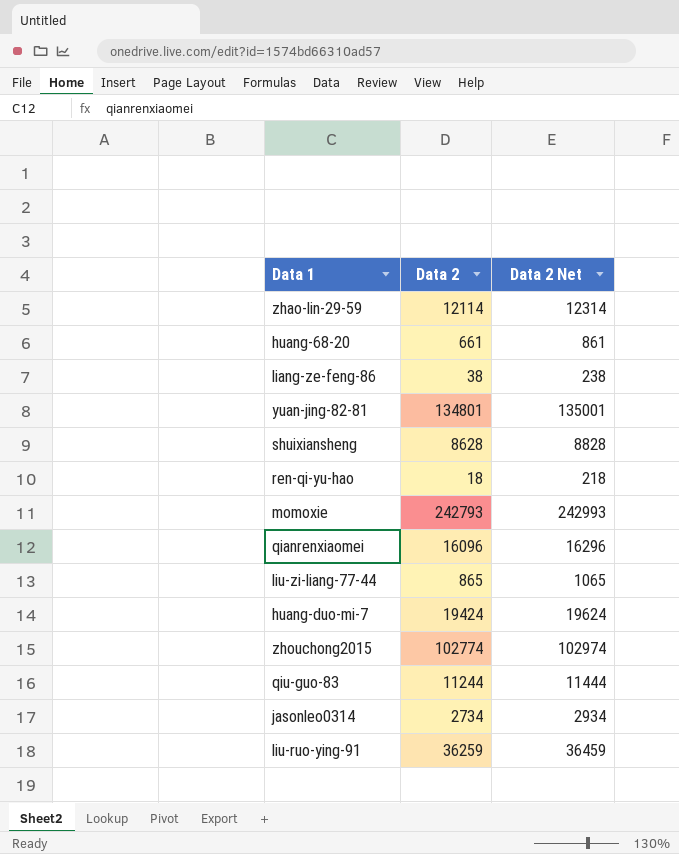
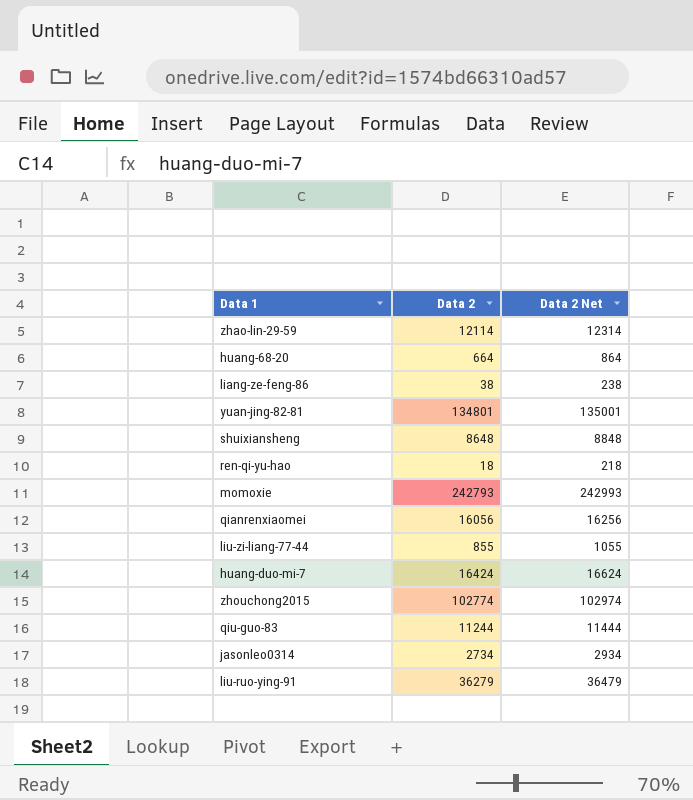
huang-68-20 | Data 2: 661 -> 664
huang-68-20 | Data 2 Net: 861 -> 864
shuixiansheng | Data 2: 8628 -> 8648
shuixiansheng | Data 2 Net: 8828 -> 8848
qianrenxiaomei | Data 2: 16096 -> 16056
qianrenxiaomei | Data 2 Net: 16296 -> 16256
liu-zi-liang-77-44 | Data 2: 865 -> 855
liu-zi-liang-77-44 | Data 2 Net: 1065 -> 1055
huang-duo-mi-7 | Data 2: 19424 -> 16424
huang-duo-mi-7 | Data 2 Net: 19624 -> 16624
liu-ruo-ying-91 | Data 2: 36259 -> 36279
liu-ruo-ying-91 | Data 2 Net: 36459 -> 36479

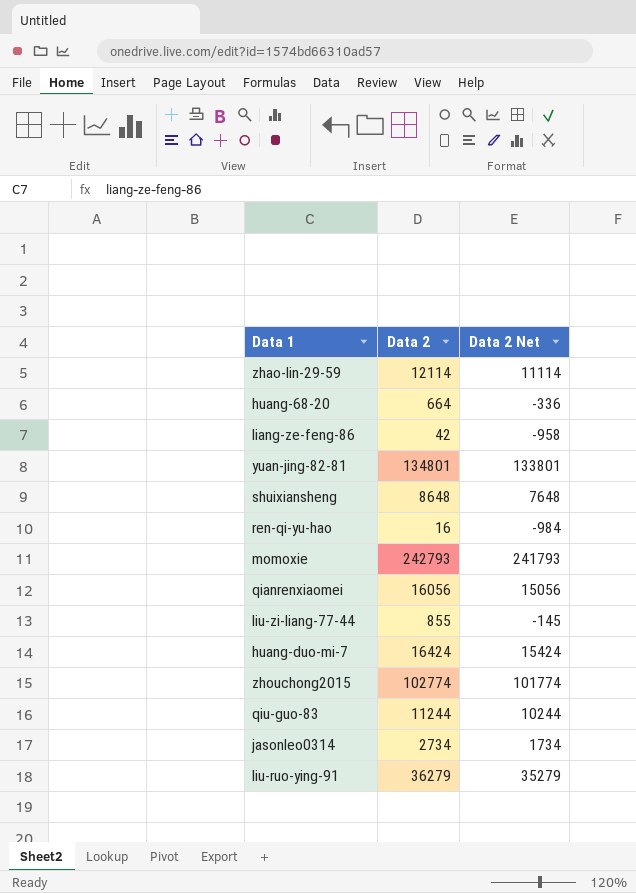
column Data 2 Net | formula: [Data 2] + 200 -> [Data 2] - 1000
liang-ze-feng-86 | Data 2: 38 -> 42
ren-qi-yu-hao | Data 2: 18 -> 16

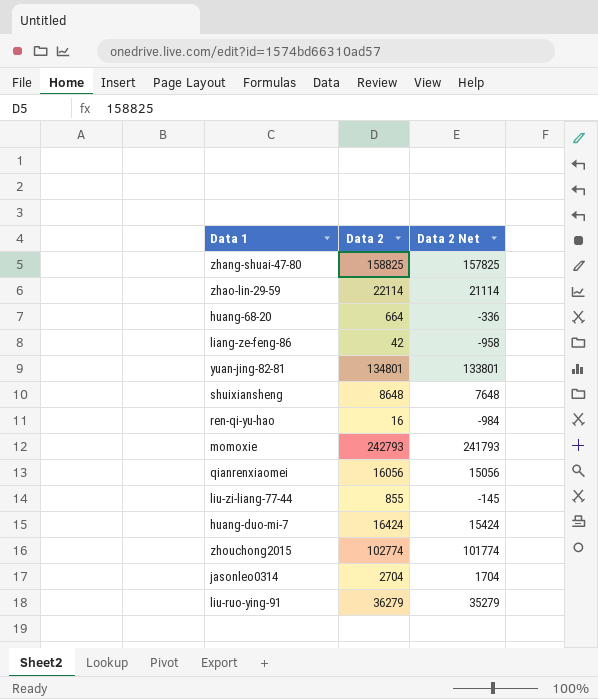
row qiu-guo-83: 11244 | 10244 -> none
row zhang-shuai-47-80: none -> 158825 | 157825
zhao-lin-29-59 | Data 2: 12114 -> 22114
zhao-lin-29-59 | Data 2 Net: 11114 -> 21114
jasonleo0314 | Data 2: 2734 -> 2704
jasonleo0314 | Data 2 Net: 1734 -> 1704

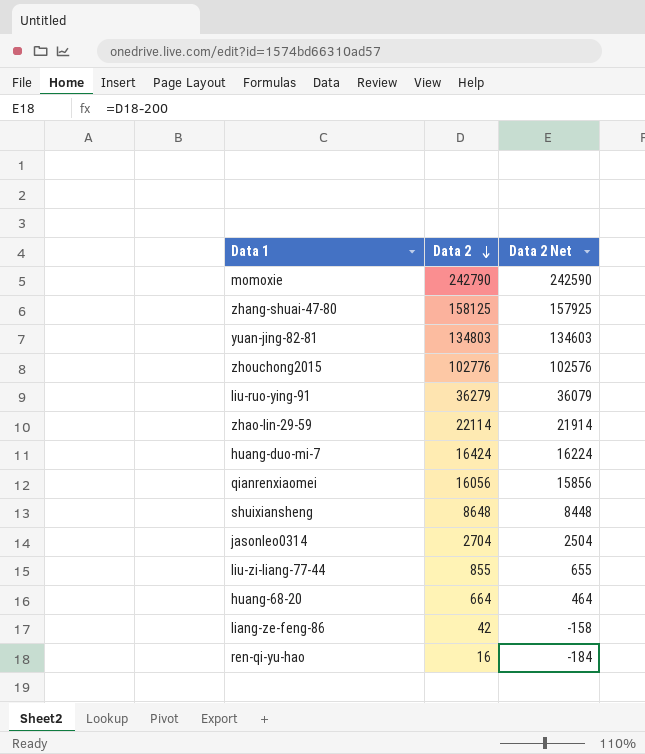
row order: none -> Data 2 descending
column Data 2 Net | formula: [Data 2] - 1000 -> [Data 2] - 200
momoxie | Data 2: 242793 -> 242790
zhang-shuai-47-80 | Data 2: 158825 -> 158125
yuan-jing-82-81 | Data 2: 134801 -> 134803
zhouchong2015 | Data 2: 102774 -> 102776

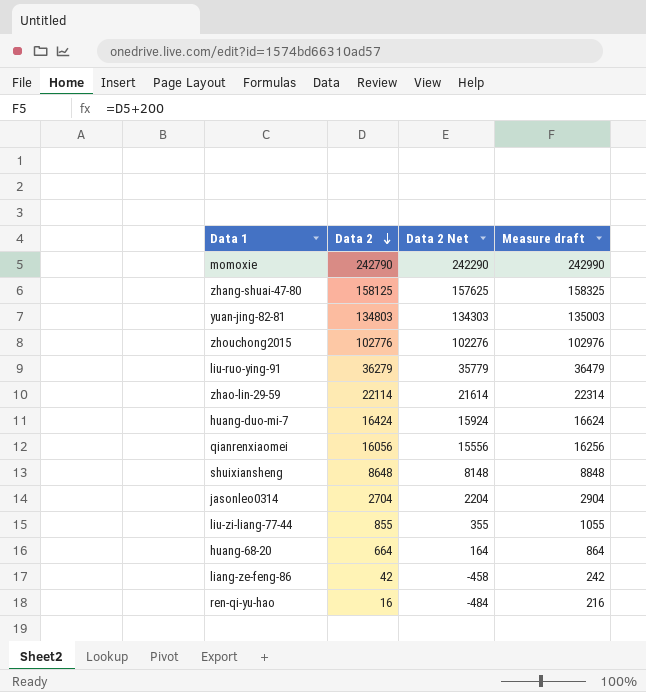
column Data 2 Net | formula: [Data 2] - 200 -> [Data 2] - 500
column Measure draft | formula: none -> [Data 2] + 200

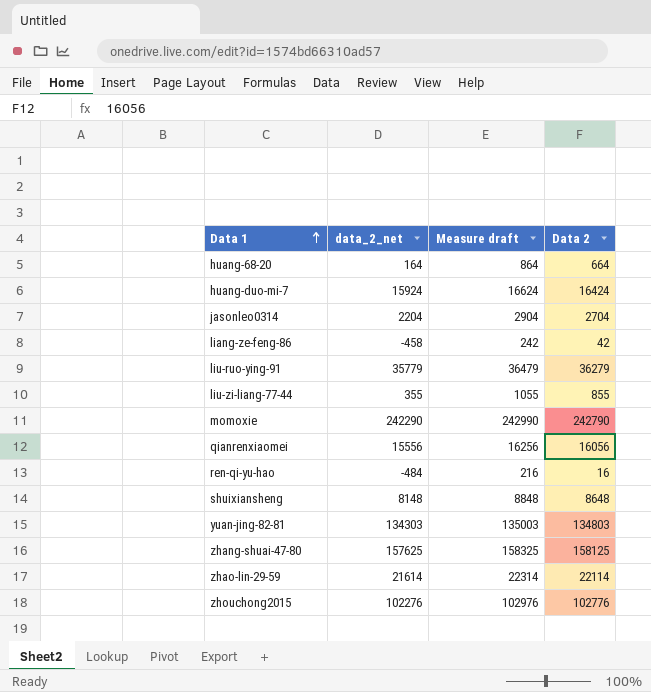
row order: Data 2 descending -> Data 1 ascending
column name: Data 2 Net -> data_2_net
column Data 2 | position: 2 -> 4

